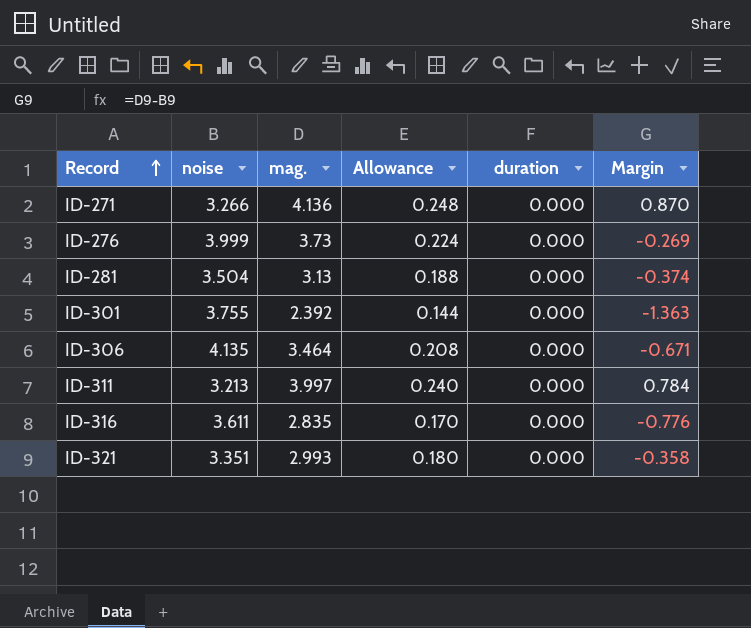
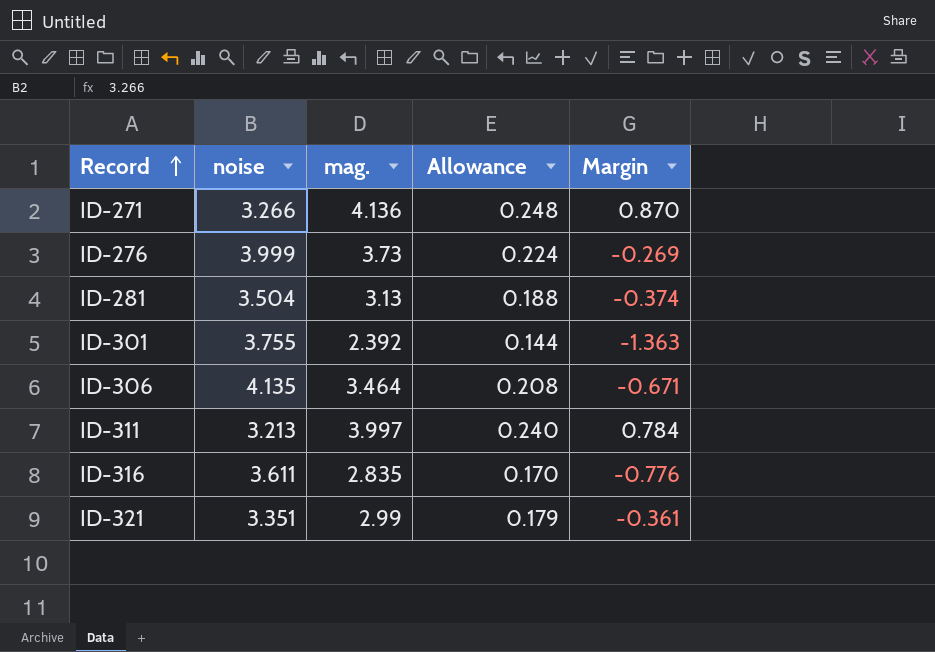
column duration | position: 5 -> none
ID-321 | mag.: 2.993 -> 2.99
ID-321 | Allowance: 0.180 -> 0.179
ID-321 | Margin: -0.358 -> -0.361

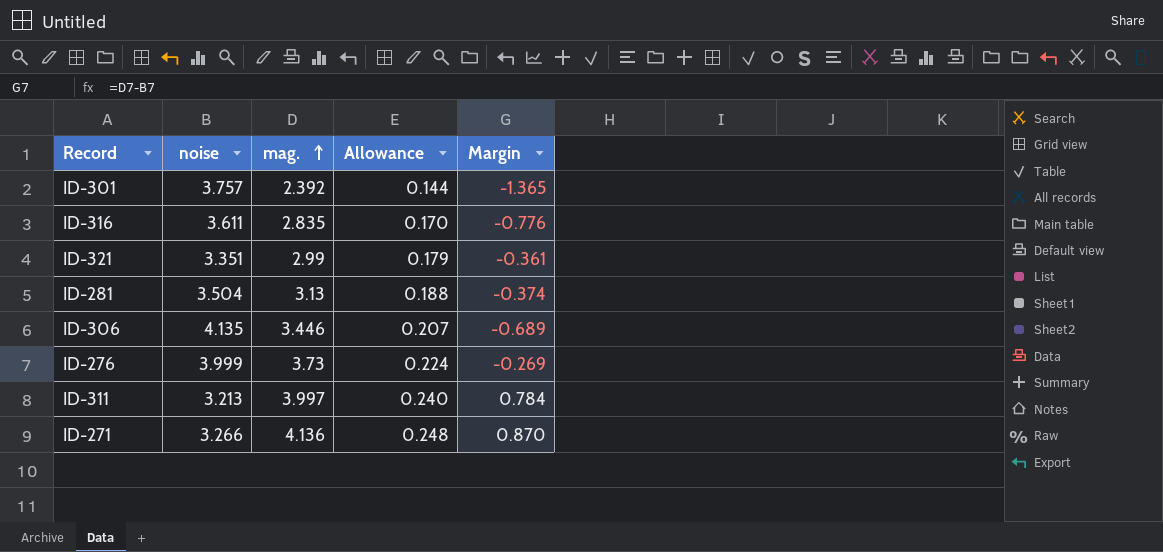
row order: Record ascending -> mag. ascending
ID-301 | noise: 3.755 -> 3.757
ID-301 | Margin: -1.363 -> -1.365
ID-306 | mag.: 3.464 -> 3.446
ID-306 | Allowance: 0.208 -> 0.207
ID-306 | Margin: -0.671 -> -0.689

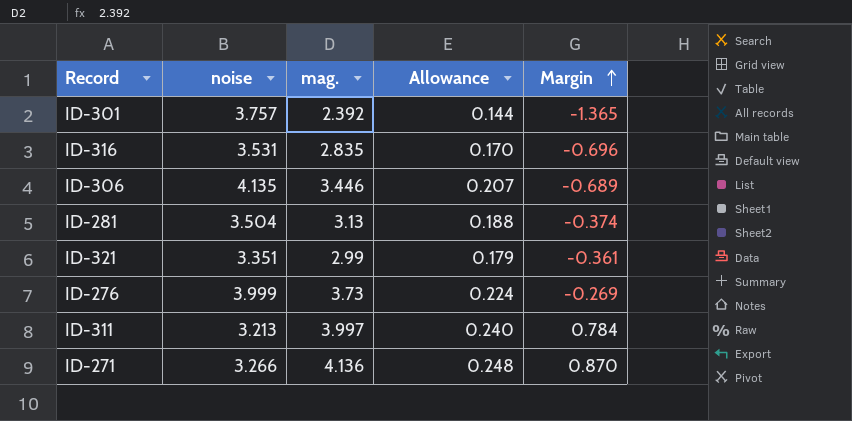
row order: mag. ascending -> Margin ascending
ID-316 | noise: 3.611 -> 3.531
ID-316 | Margin: -0.776 -> -0.696

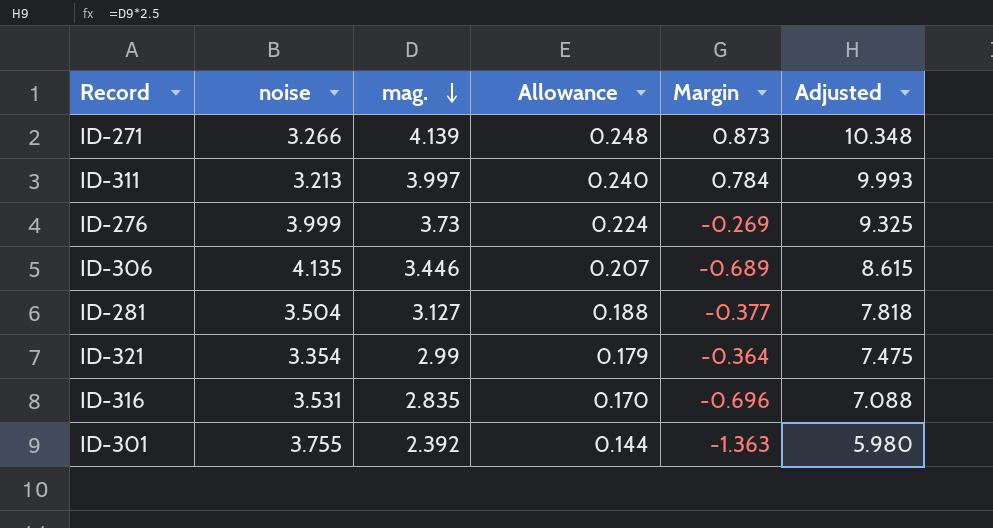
row order: Margin ascending -> mag. descending
column Adjusted | formula: none -> [mag.] * 2.5
ID-271 | mag.: 4.136 -> 4.139
ID-271 | Margin: 0.870 -> 0.873
ID-281 | mag.: 3.13 -> 3.127
ID-281 | Margin: -0.374 -> -0.377
ID-321 | noise: 3.351 -> 3.354
ID-321 | Margin: -0.361 -> -0.364
ID-301 | noise: 3.757 -> 3.755
ID-301 | Margin: -1.365 -> -1.363

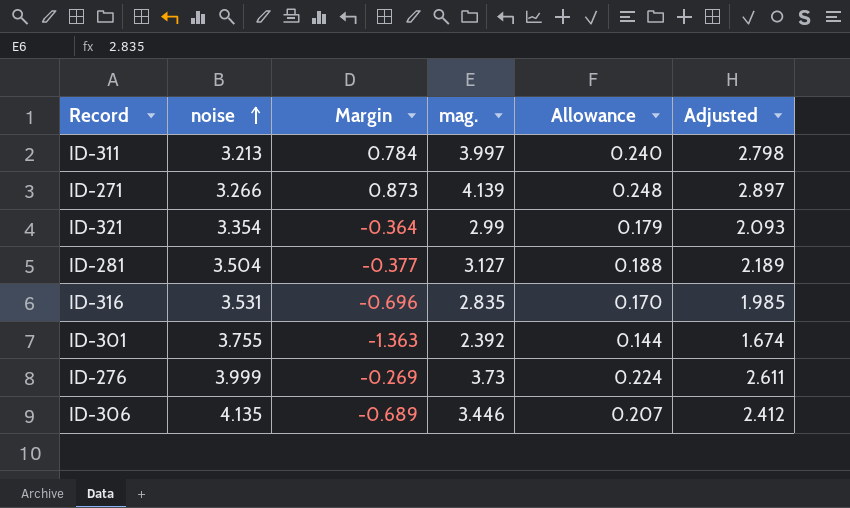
row order: mag. descending -> noise ascending
column Margin | position: 5 -> 3
column Adjusted | formula: [mag.] * 2.5 -> [mag.] * 0.7

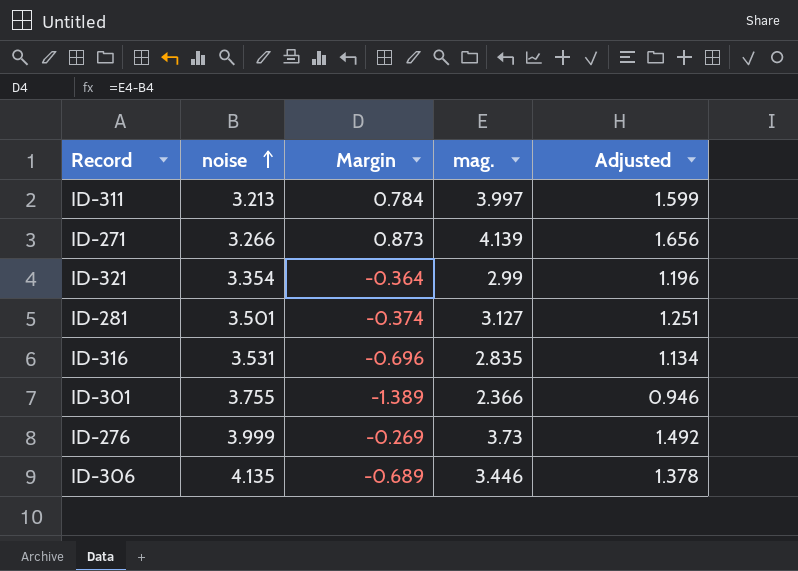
column Allowance | formula: [mag.] * 0.06 -> none
column Adjusted | formula: [mag.] * 0.7 -> [mag.] * 0.4
ID-281 | noise: 3.504 -> 3.501
ID-281 | Margin: -0.377 -> -0.374
ID-301 | Margin: -1.363 -> -1.389
ID-301 | mag.: 2.392 -> 2.366

